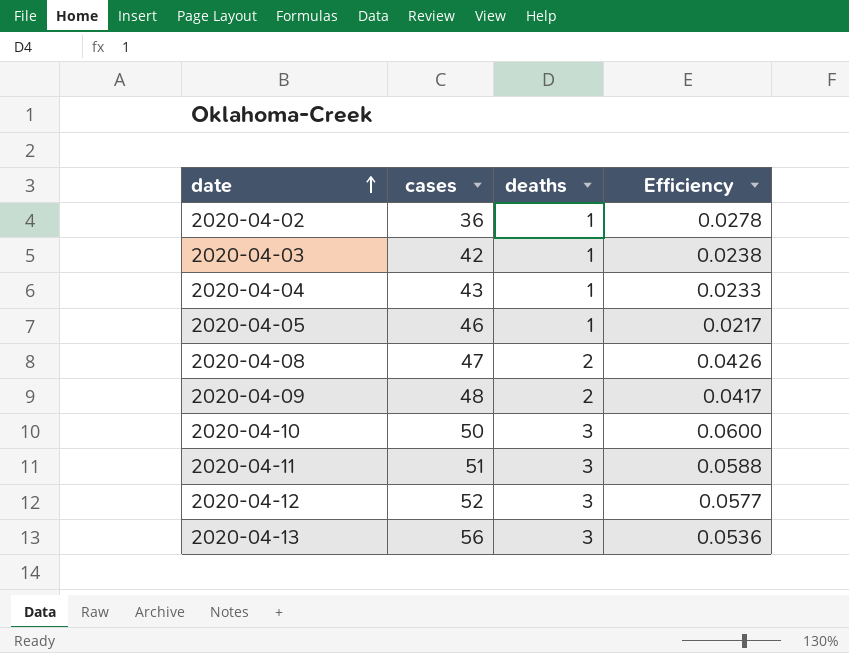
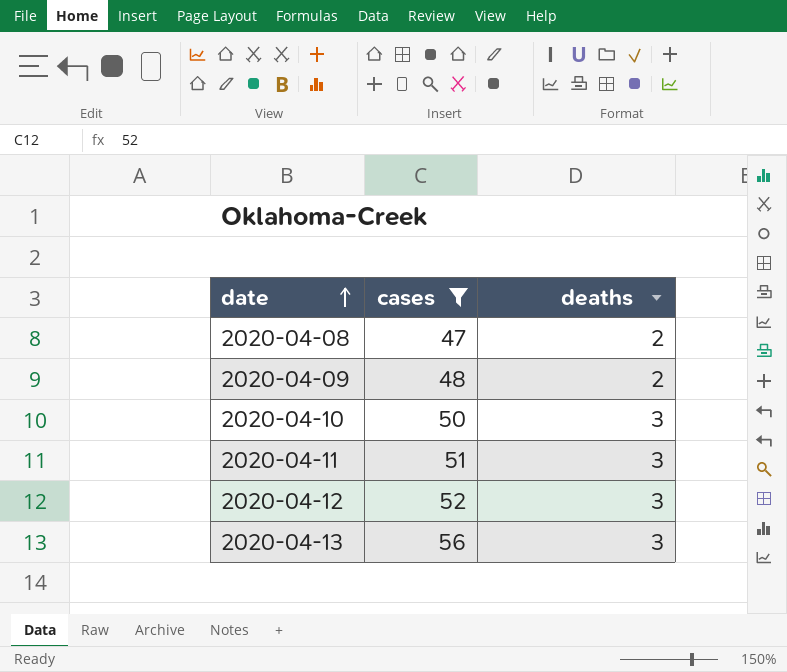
filter: none -> cases >= 47
column Efficiency | formula: [deaths] / [cases] -> none

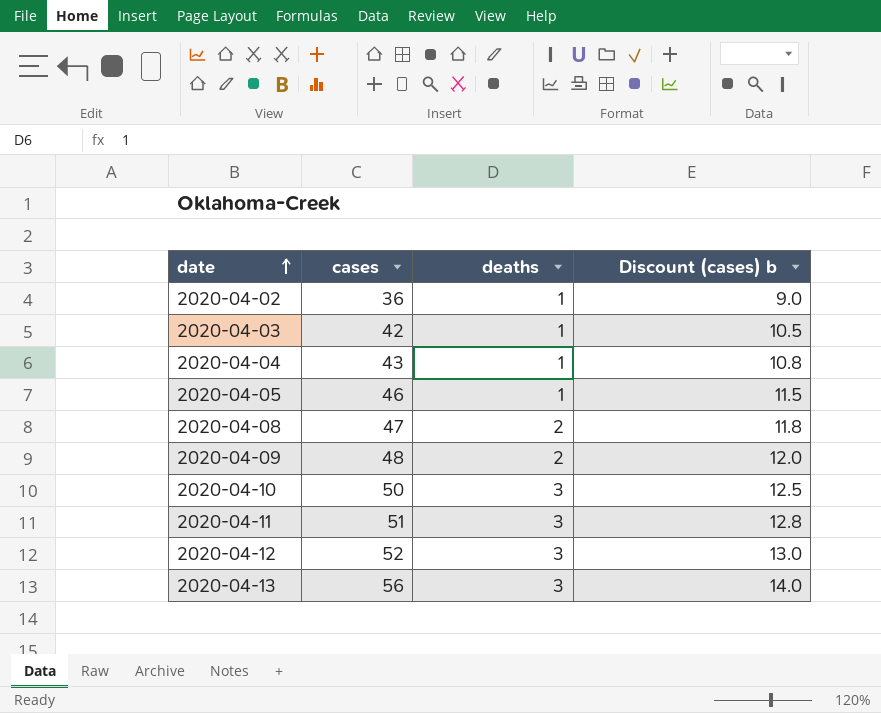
filter: cases >= 47 -> none
column Discount (cases) b | formula: none -> [cases] * 0.25

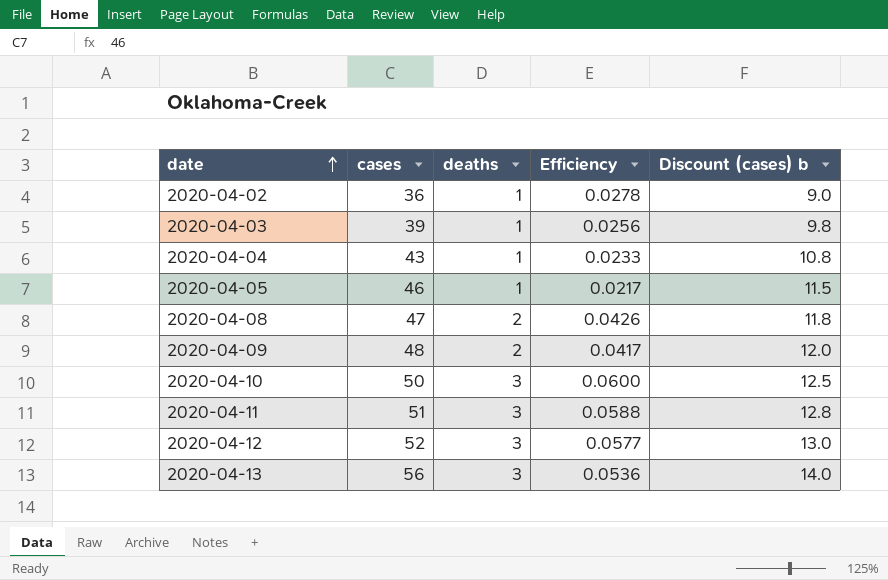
column Efficiency | formula: none -> [deaths] / [cases]
2020-04-03 | cases: 42 -> 39
2020-04-03 | Discount (cases) b: 10.5 -> 9.8

